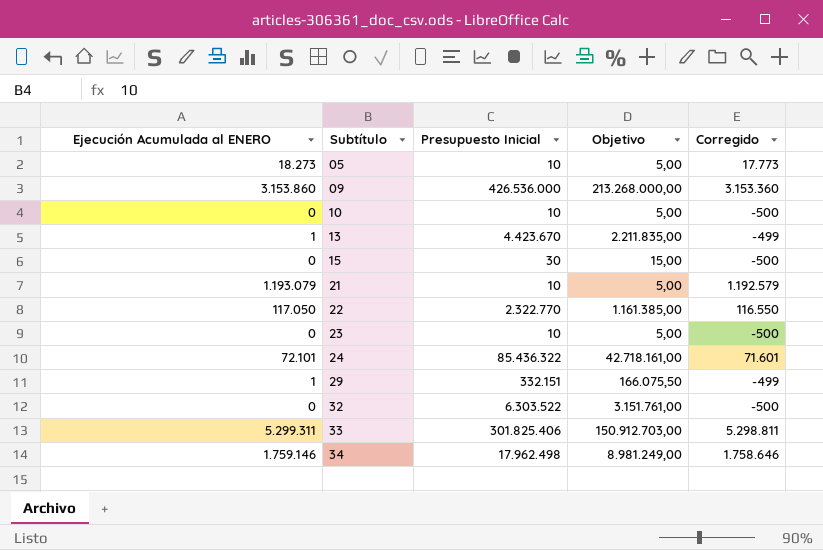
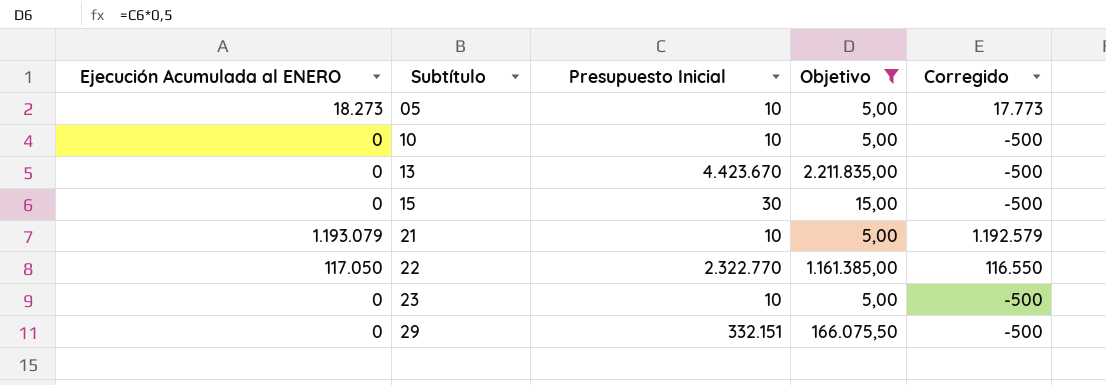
filter: none -> Objetivo <= 2.211.835,00
13 | Ejecución Acumulada al ENERO: 1 -> 0
13 | Corregido: -499 -> -500
29 | Ejecución Acumulada al ENERO: 1 -> 0
29 | Corregido: -499 -> -500

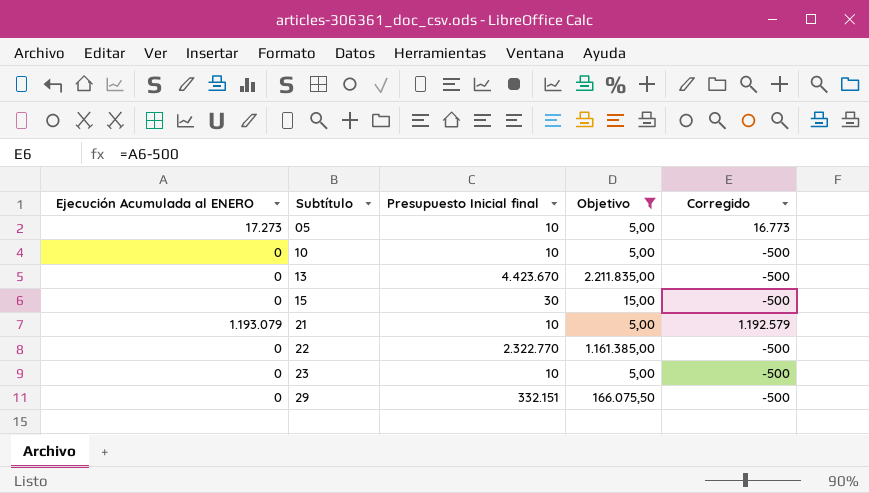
column name: Presupuesto Inicial -> Presupuesto Inicial final
05 | Ejecución Acumulada al ENERO: 18.273 -> 17.273
05 | Corregido: 17.773 -> 16.773
22 | Ejecución Acumulada al ENERO: 117.050 -> 0
22 | Corregido: 116.550 -> -500

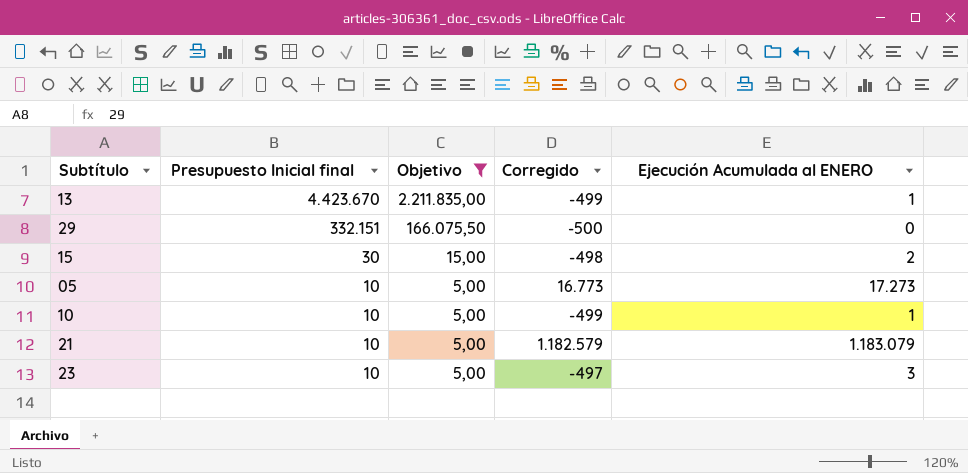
row order: Subtítulo ascending -> Presupuesto Inicial final descending
column Ejecución Acumulada al ENERO | position: 1 -> 5
row 22: 0 | 2.322.770 | 1.161.385,00 | -500 -> none
13 | Corregido: -500 -> -499
13 | Ejecución Acumulada al ENERO: 0 -> 1
15 | Corregido: -500 -> -498
15 | Ejecución Acumulada al ENERO: 0 -> 2
10 | Corregido: -500 -> -499
10 | Ejecución Acumulada al ENERO: 0 -> 1
21 | Corregido: 1.192.579 -> 1.182.579
21 | Ejecución Acumulada al ENERO: 1.193.079 -> 1.183.079
23 | Corregido: -500 -> -497
23 | Ejecución Acumulada al ENERO: 0 -> 3

